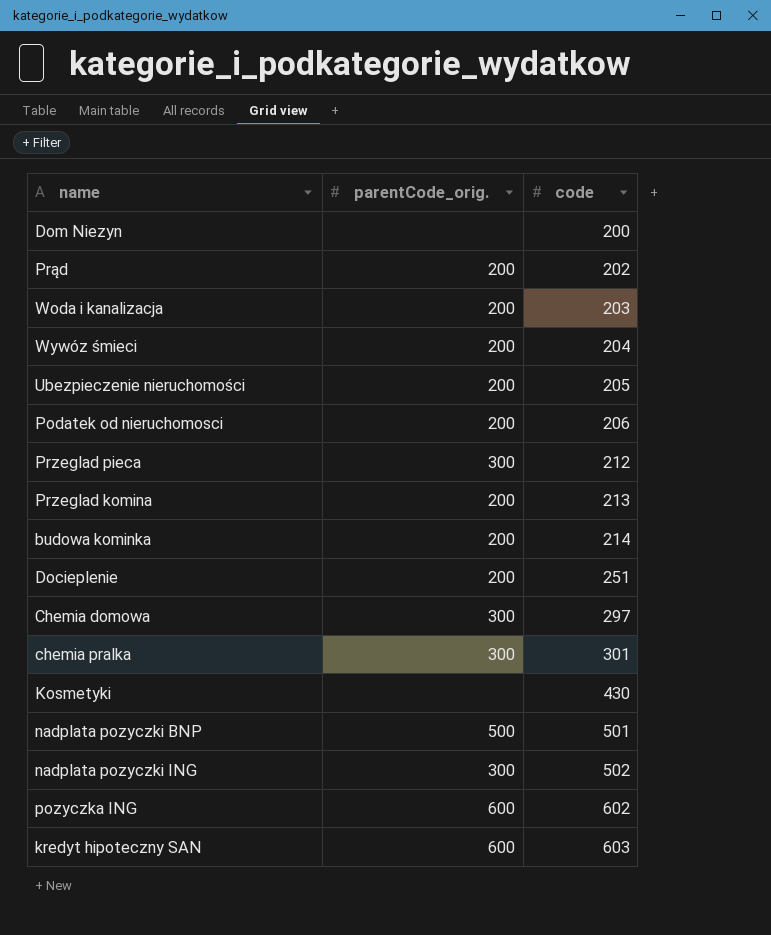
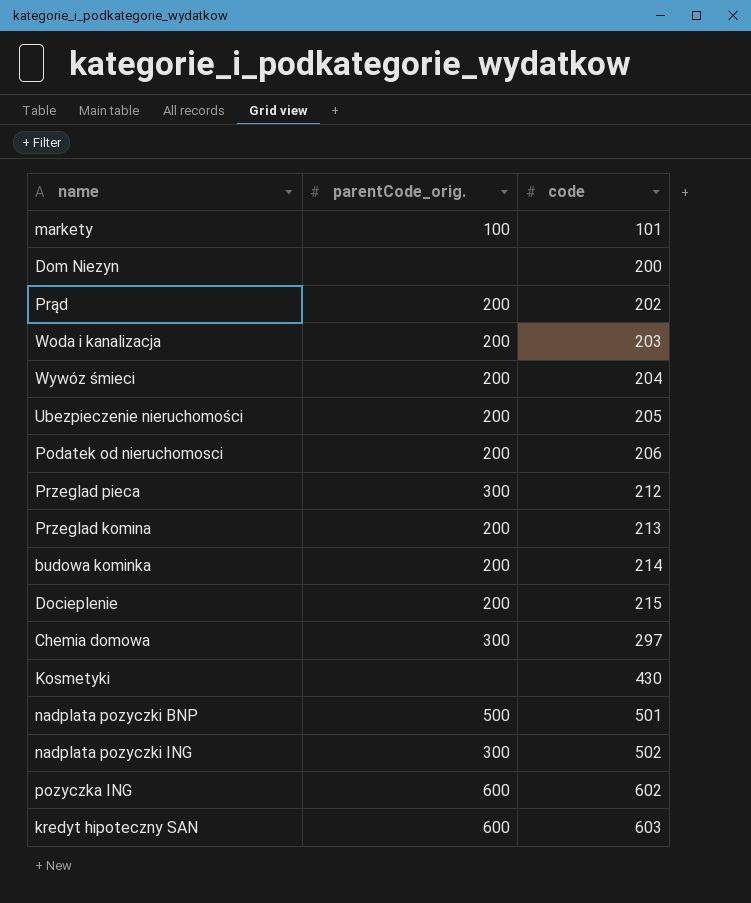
row chemia pralka: 300 | 301 -> none
row markety: none -> 100 | 101
Docieplenie | code: 251 -> 215

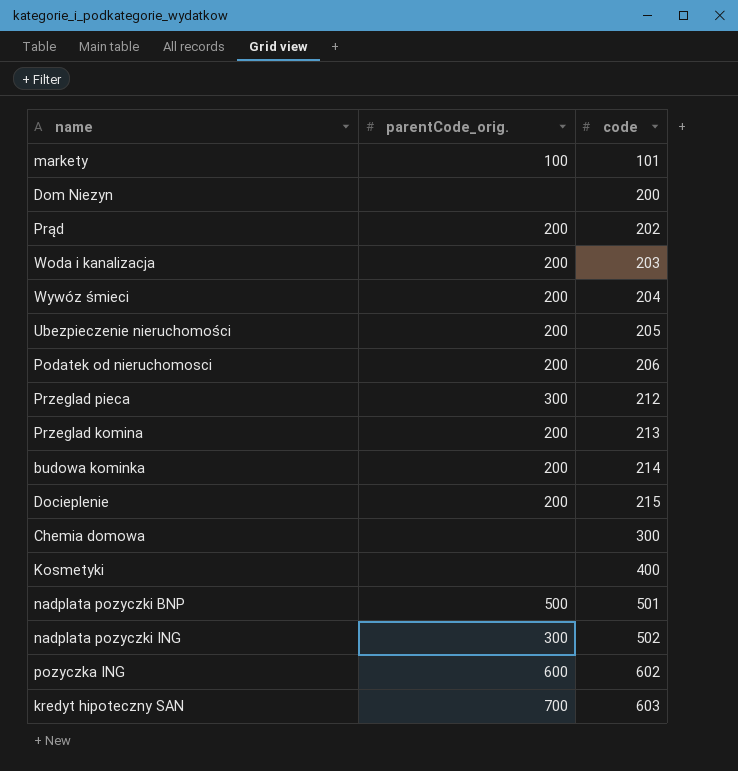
Chemia domowa | parentCode_orig.: 300 -> none
Chemia domowa | code: 297 -> 300
Kosmetyki | code: 430 -> 400
kredyt hipoteczny SAN | parentCode_orig.: 600 -> 700

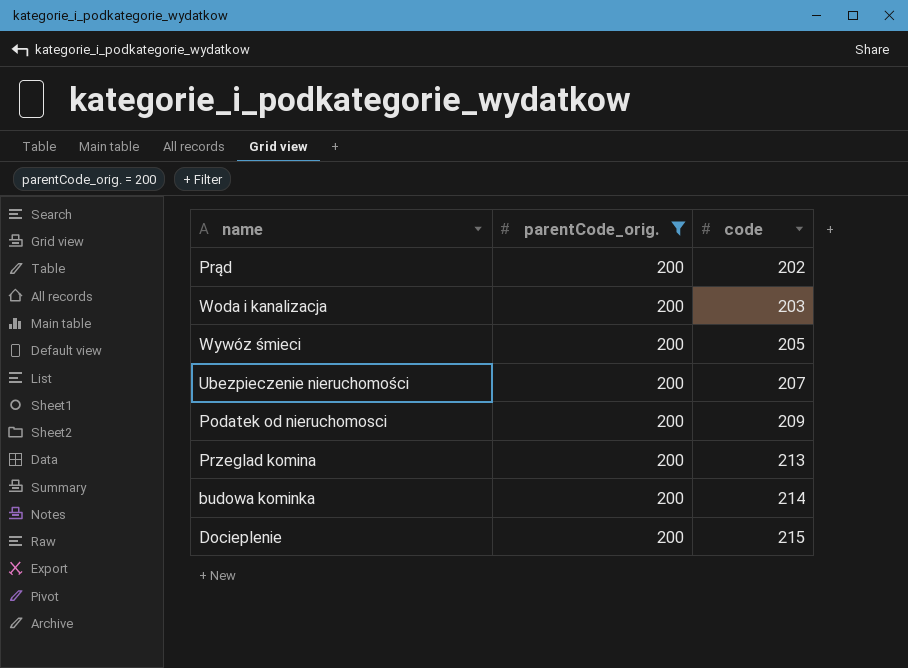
filter: none -> parentCode_orig. = 200
Wywóz śmieci | code: 204 -> 205
Ubezpieczenie nieruchomości | code: 205 -> 207
Podatek od nieruchomosci | code: 206 -> 209

